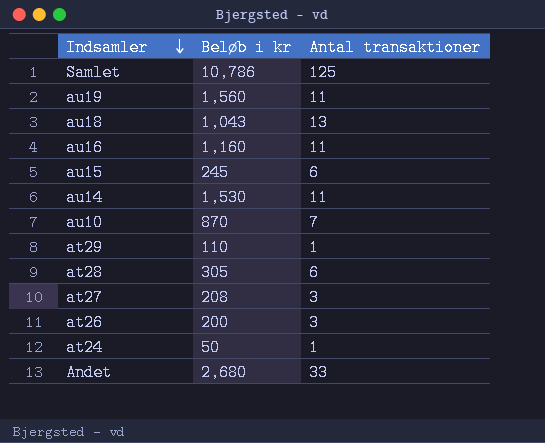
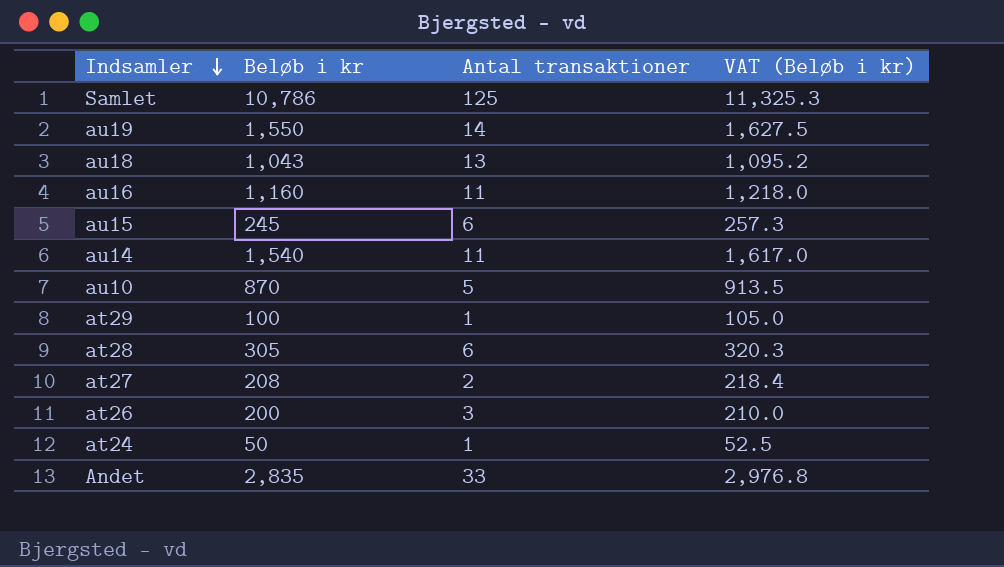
column VAT (Beløb i kr) | formula: none -> [Beløb i kr] * 1.05
au19 | Beløb i kr: 1,560 -> 1,550
au19 | Antal transaktioner: 11 -> 14
au14 | Beløb i kr: 1,530 -> 1,540
au10 | Antal transaktioner: 7 -> 5
at29 | Beløb i kr: 110 -> 100
at27 | Antal transaktioner: 3 -> 2
Andet | Beløb i kr: 2,680 -> 2,835

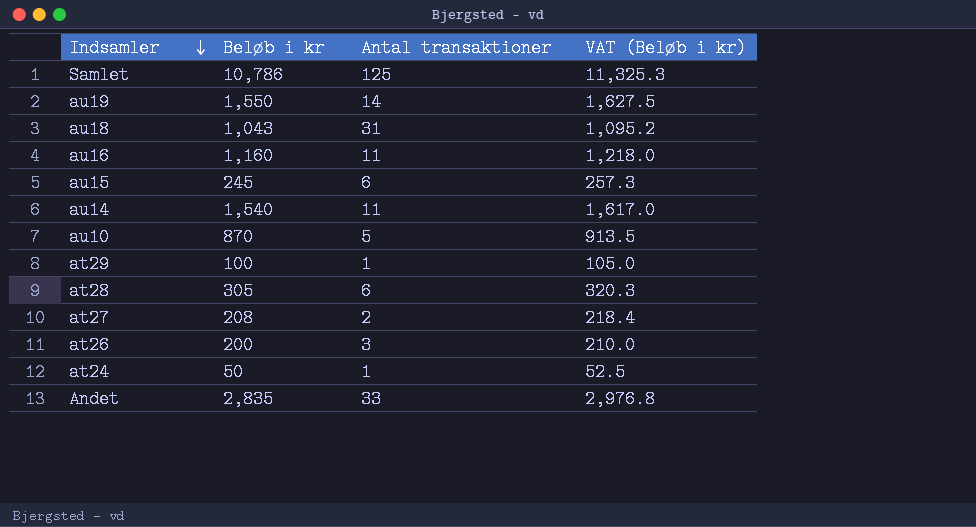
au18 | Antal transaktioner: 13 -> 31

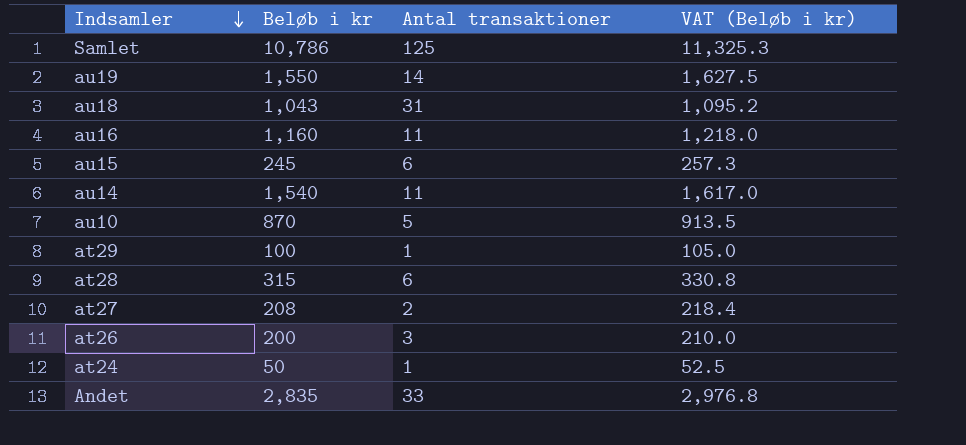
at28 | Beløb i kr: 305 -> 315
at28 | VAT (Beløb i kr): 320.3 -> 330.8

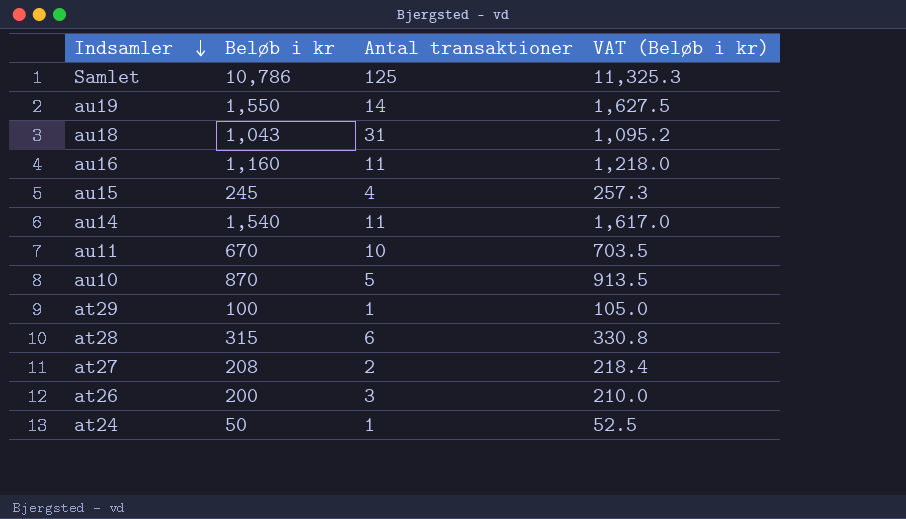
row Andet: 2,835 | 33 | 2,976.8 -> none
au15 | Antal transaktioner: 6 -> 4
row au11: none -> 670 | 10 | 703.5

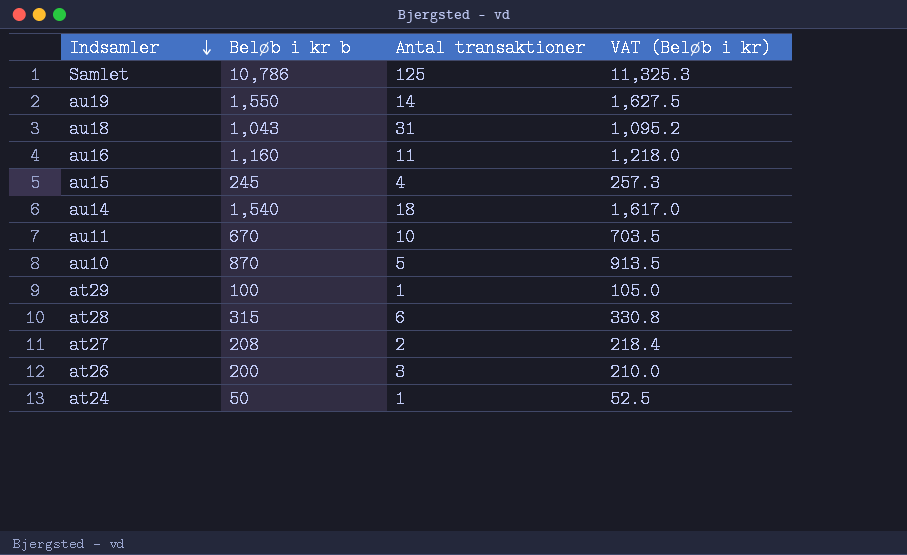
column name: Beløb i kr -> Beløb i kr b
au14 | Antal transaktioner: 11 -> 18

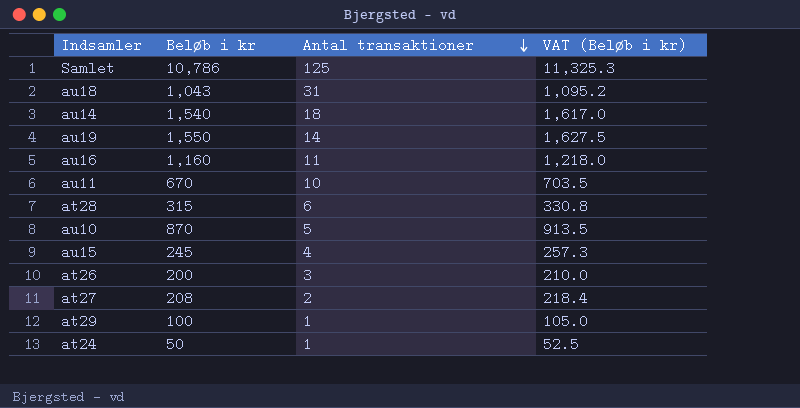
row order: Indsamler descending -> Antal transaktioner descending
column name: Beløb i kr b -> Beløb i kr

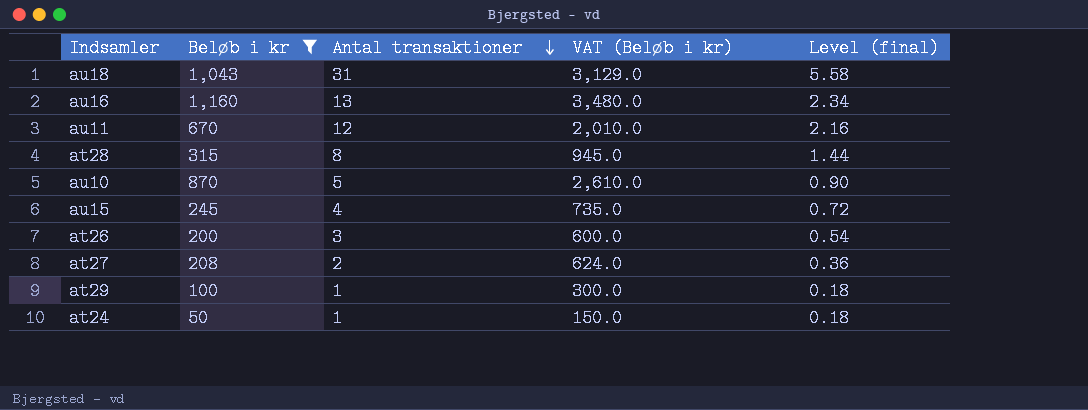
filter: none -> Beløb i kr <= 1,160
column VAT (Beløb i kr) | formula: [Beløb i kr] * 1.05 -> [Beløb i kr] * 3
column Level (final) | formula: none -> [Antal transaktioner] * 0.18
au16 | Antal transaktioner: 11 -> 13
au11 | Antal transaktioner: 10 -> 12
at28 | Antal transaktioner: 6 -> 8

